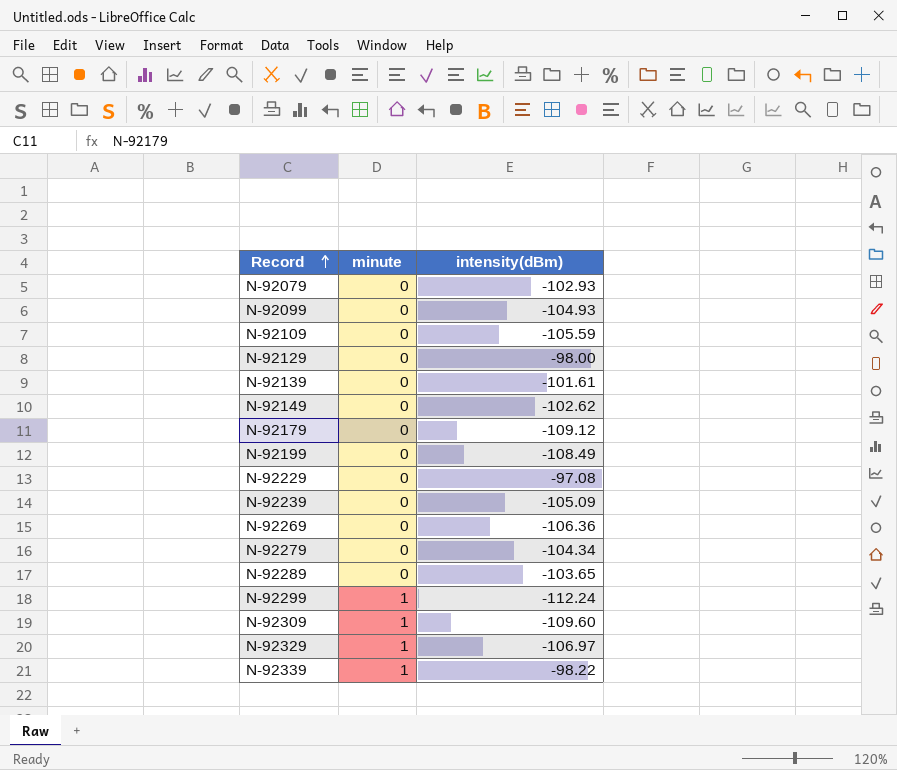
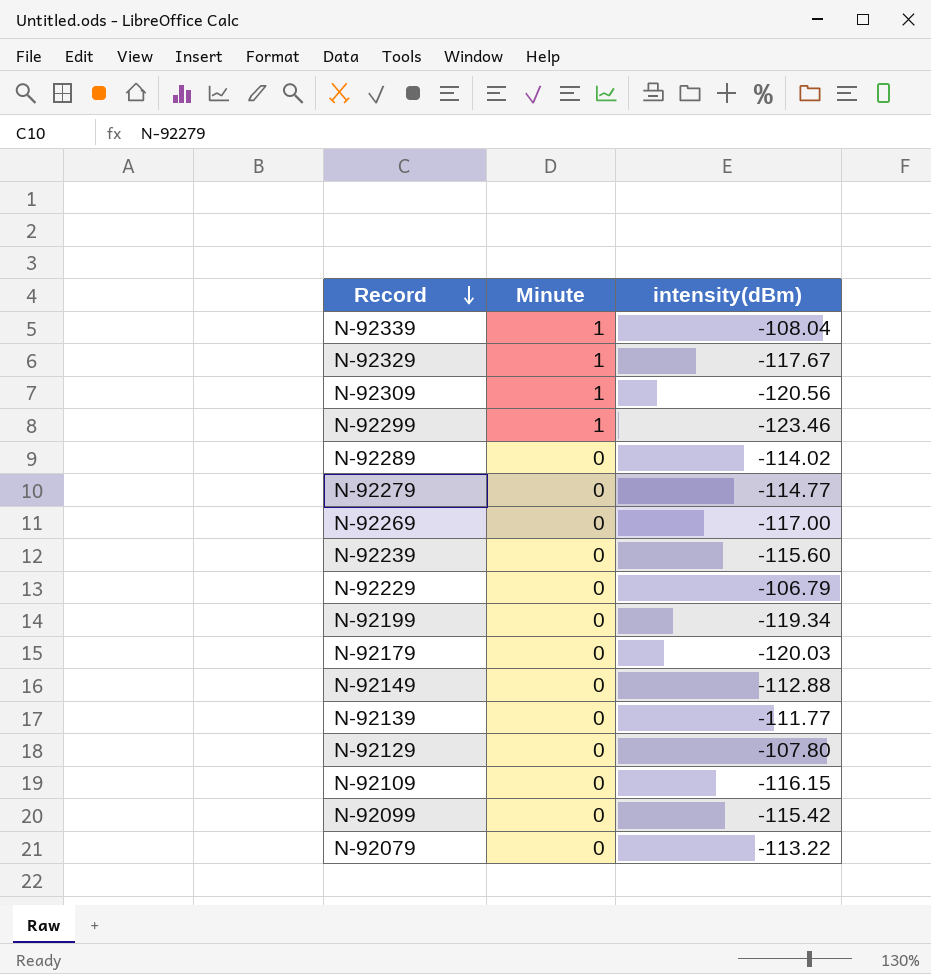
row order: Record ascending -> Record descending
column name: minute -> Minute
N-92339 | intensity(dBm): -98.22 -> -108.04
N-92329 | intensity(dBm): -106.97 -> -117.67
N-92309 | intensity(dBm): -109.60 -> -120.56
N-92299 | intensity(dBm): -112.24 -> -123.46
N-92289 | intensity(dBm): -103.65 -> -114.02
N-92279 | intensity(dBm): -104.34 -> -114.77
N-92269 | intensity(dBm): -106.36 -> -117.00
N-92239 | intensity(dBm): -105.09 -> -115.60
N-92229 | intensity(dBm): -97.08 -> -106.79
N-92199 | intensity(dBm): -108.49 -> -119.34
N-92179 | intensity(dBm): -109.12 -> -120.03
N-92149 | intensity(dBm): -102.62 -> -112.88
N-92139 | intensity(dBm): -101.61 -> -111.77
N-92129 | intensity(dBm): -98.00 -> -107.80
N-92109 | intensity(dBm): -105.59 -> -116.15
N-92099 | intensity(dBm): -104.93 -> -115.42
N-92079 | intensity(dBm): -102.93 -> -113.22

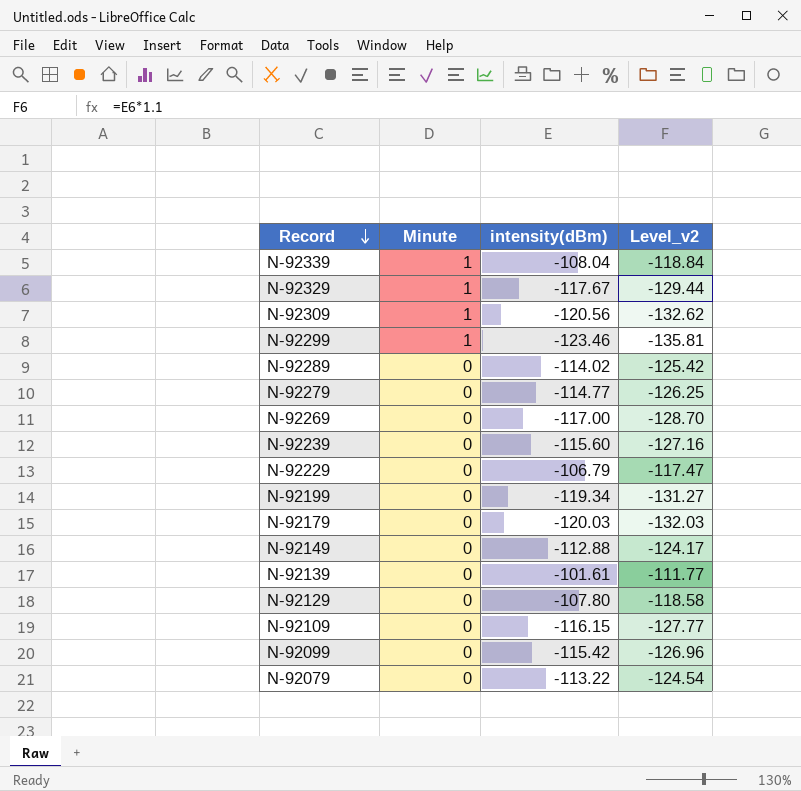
column Level_v2 | formula: none -> [intensity(dBm)] * 1.1
N-92139 | intensity(dBm): -111.77 -> -101.61

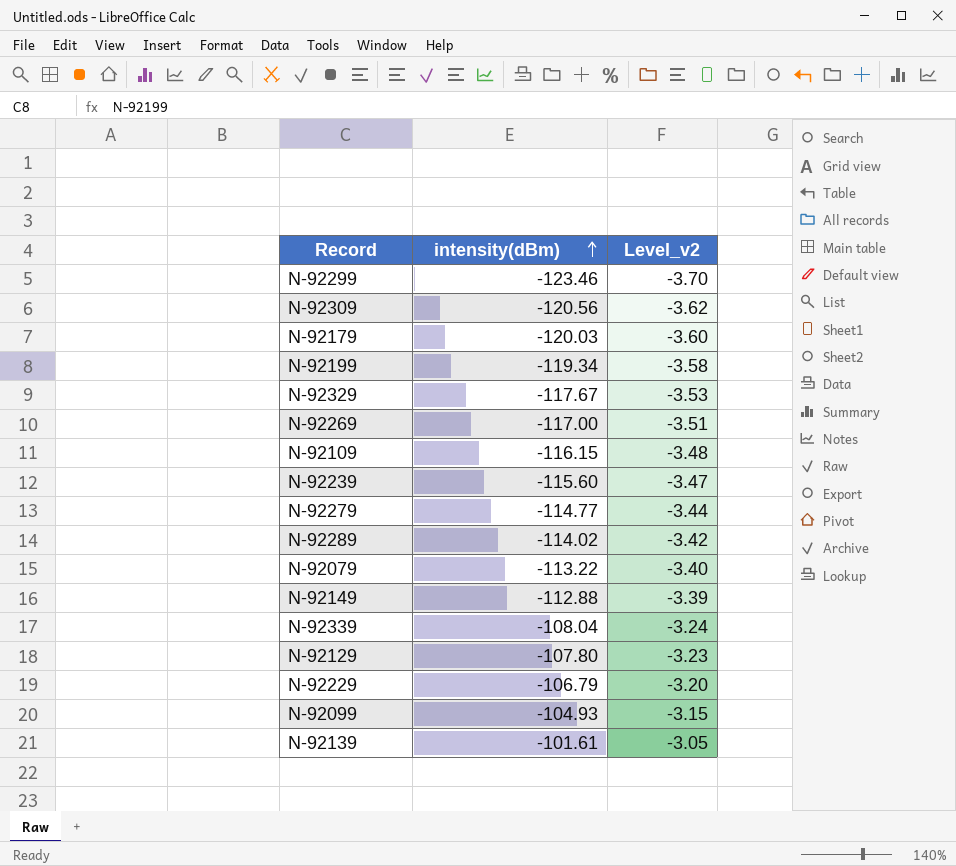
row order: Record descending -> intensity(dBm) ascending
column Minute | position: 2 -> none
column Level_v2 | formula: [intensity(dBm)] * 1.1 -> [intensity(dBm)] * 0.03
N-92099 | intensity(dBm): -115.42 -> -104.93

